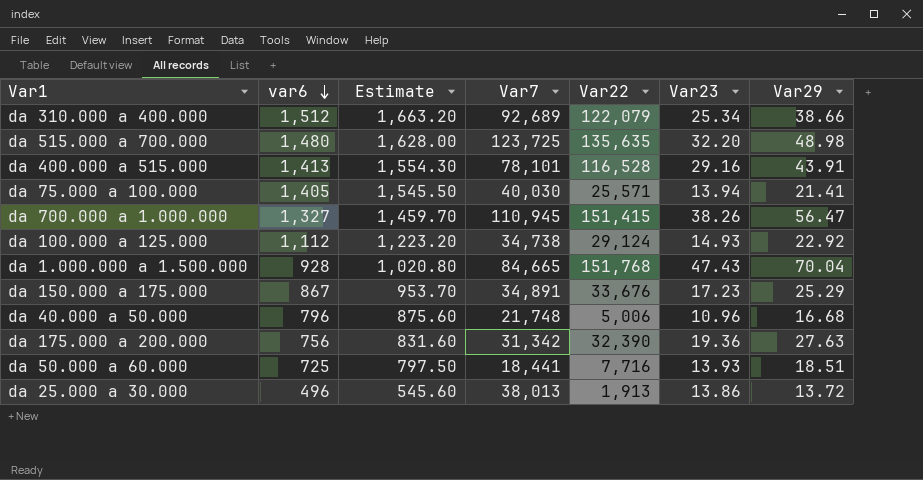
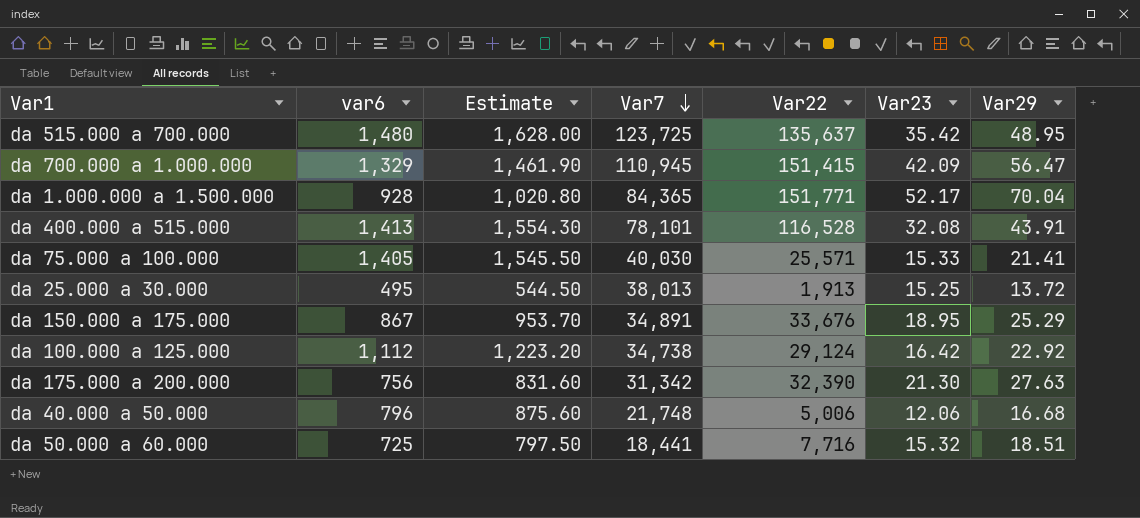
row order: var6 descending -> Var7 descending
row da 310.000 a 400.000: 1,512 | 1,663.20 | 92,689 | 122,079 | 25.34 | 38.66 -> none
da 515.000 a 700.000 | Var22: 135,635 -> 135,637
da 515.000 a 700.000 | Var23: 32.20 -> 35.42
da 515.000 a 700.000 | Var29: 48.98 -> 48.95
da 700.000 a 1.000.000 | var6: 1,327 -> 1,329
da 700.000 a 1.000.000 | Estimate: 1,459.70 -> 1,461.90
da 700.000 a 1.000.000 | Var23: 38.26 -> 42.09
da 1.000.000 a 1.500.000 | Var7: 84,665 -> 84,365
da 1.000.000 a 1.500.000 | Var22: 151,768 -> 151,771
da 1.000.000 a 1.500.000 | Var23: 47.43 -> 52.17
da 400.000 a 515.000 | Var23: 29.16 -> 32.08
da 75.000 a 100.000 | Var23: 13.94 -> 15.33
da 25.000 a 30.000 | var6: 496 -> 495
da 25.000 a 30.000 | Estimate: 545.60 -> 544.50
da 25.000 a 30.000 | Var23: 13.86 -> 15.25
da 150.000 a 175.000 | Var23: 17.23 -> 18.95
da 100.000 a 125.000 | Var23: 14.93 -> 16.42
da 175.000 a 200.000 | Var23: 19.36 -> 21.30
da 40.000 a 50.000 | Var23: 10.96 -> 12.06
da 50.000 a 60.000 | Var23: 13.93 -> 15.32

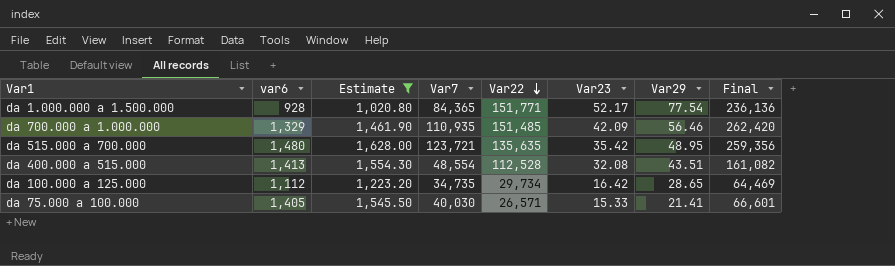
filter: none -> Estimate >= 1,020.80
row order: Var7 descending -> Var22 descending
column Final | formula: none -> [Var7] + [Var22]
da 1.000.000 a 1.500.000 | Var29: 70.04 -> 77.54
da 700.000 a 1.000.000 | Var7: 110,945 -> 110,935
da 700.000 a 1.000.000 | Var22: 151,415 -> 151,485
da 700.000 a 1.000.000 | Var29: 56.47 -> 56.46
da 515.000 a 700.000 | Var7: 123,725 -> 123,721
da 515.000 a 700.000 | Var22: 135,637 -> 135,635
da 400.000 a 515.000 | Var7: 78,101 -> 48,554
da 400.000 a 515.000 | Var22: 116,528 -> 112,528
da 400.000 a 515.000 | Var29: 43.91 -> 43.51
da 100.000 a 125.000 | Var7: 34,738 -> 34,735
da 100.000 a 125.000 | Var22: 29,124 -> 29,734
da 100.000 a 125.000 | Var29: 22.92 -> 28.65
da 75.000 a 100.000 | Var22: 25,571 -> 26,571

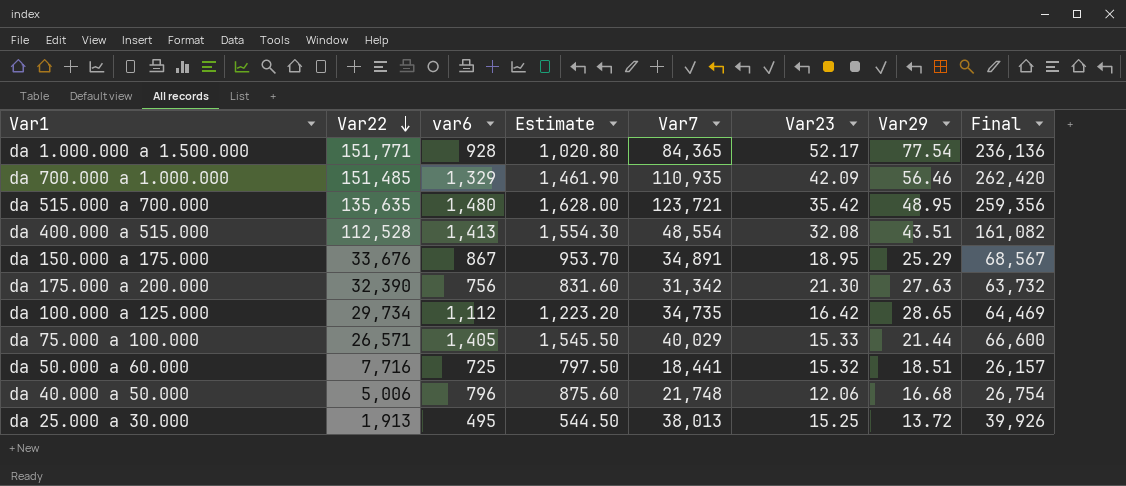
filter: Estimate >= 1,020.80 -> none
column Var22 | position: 5 -> 2
da 75.000 a 100.000 | Var7: 40,030 -> 40,029
da 75.000 a 100.000 | Var29: 21.41 -> 21.44
da 75.000 a 100.000 | Final: 66,601 -> 66,600

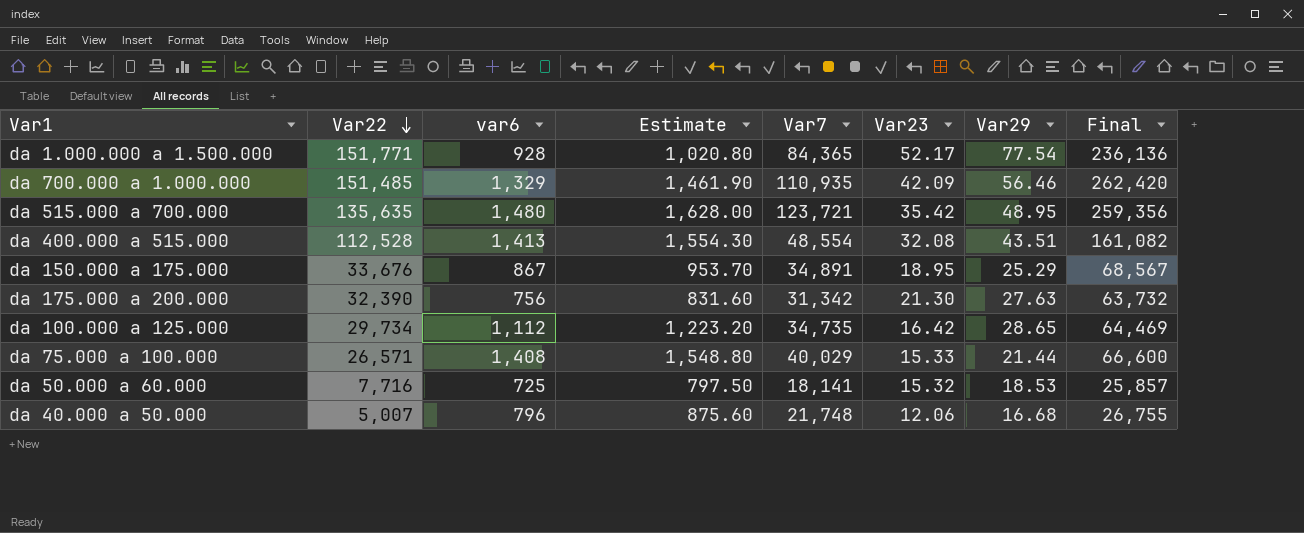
row da 25.000 a 30.000: 1,913 | 495 | 544.50 | 38,013 | 15.25 | 13.72 | 39,926 -> none
da 75.000 a 100.000 | var6: 1,405 -> 1,408
da 75.000 a 100.000 | Estimate: 1,545.50 -> 1,548.80
da 50.000 a 60.000 | Var7: 18,441 -> 18,141
da 50.000 a 60.000 | Var29: 18.51 -> 18.53
da 50.000 a 60.000 | Final: 26,157 -> 25,857
da 40.000 a 50.000 | Var22: 5,006 -> 5,007
da 40.000 a 50.000 | Final: 26,754 -> 26,755

